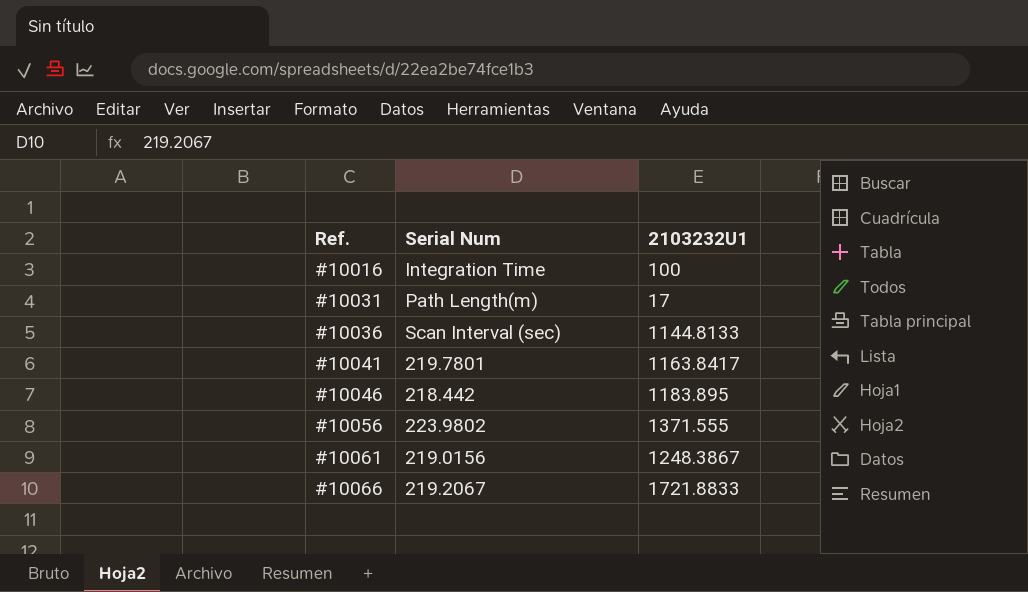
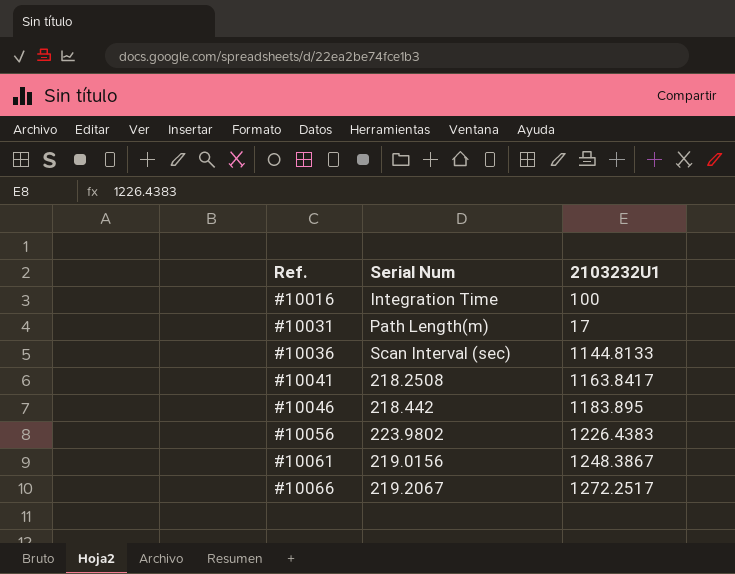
#10041 | Serial Num: 219.7801 -> 218.2508
#10056 | 2103232U1: 1371.555 -> 1226.4383
#10066 | 2103232U1: 1721.8833 -> 1272.2517

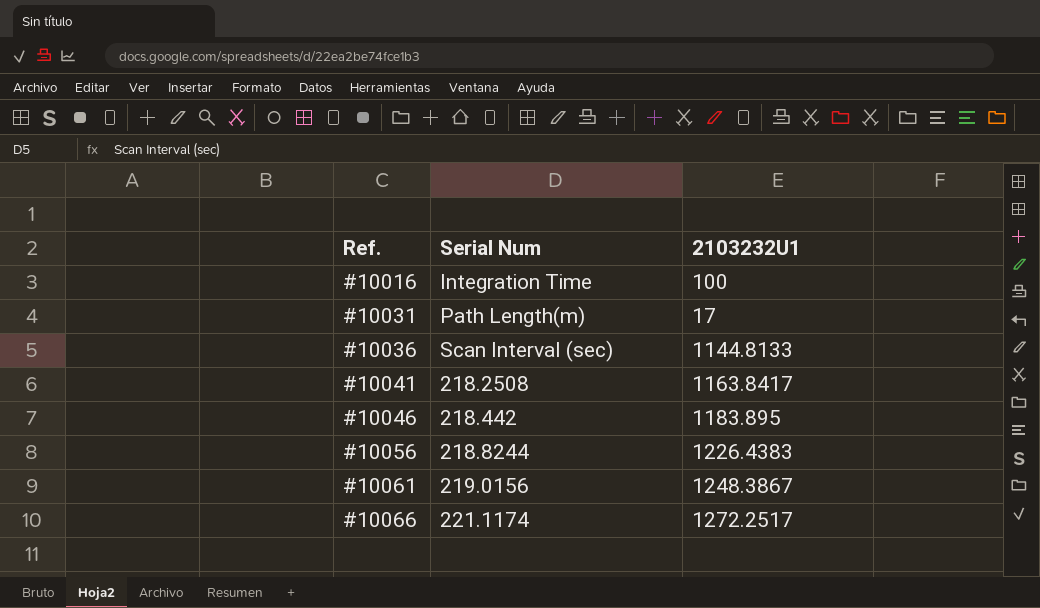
#10056 | Serial Num: 223.9802 -> 218.8244
#10066 | Serial Num: 219.2067 -> 221.1174

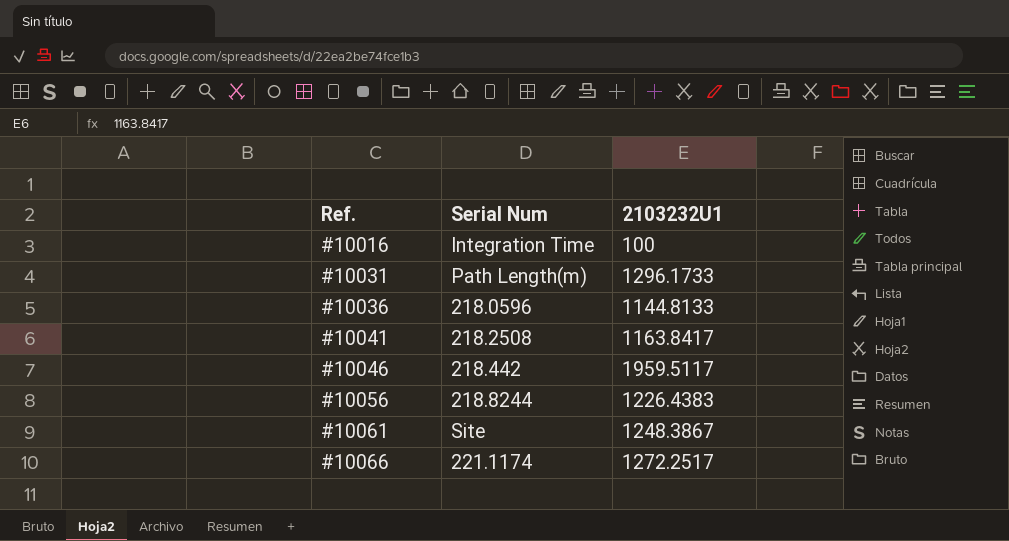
#10031 | 2103232U1: 17 -> 1296.1733
#10036 | Serial Num: Scan Interval (sec) -> 218.0596
#10046 | 2103232U1: 1183.895 -> 1959.5117
#10061 | Serial Num: 219.0156 -> Site

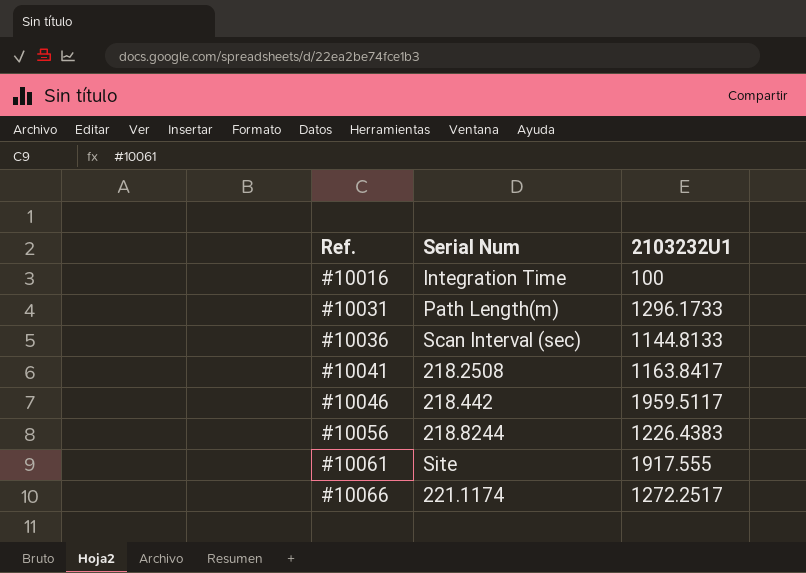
#10036 | Serial Num: 218.0596 -> Scan Interval (sec)
#10061 | 2103232U1: 1248.3867 -> 1917.555

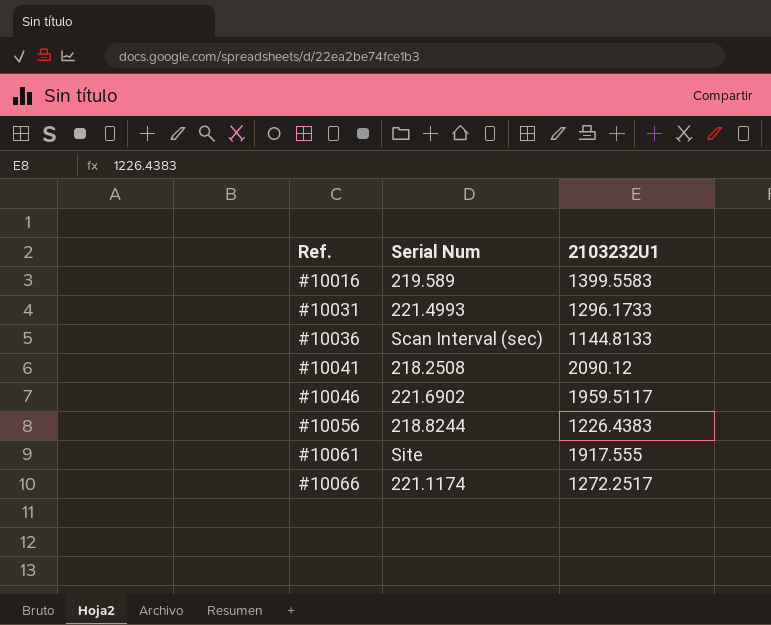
#10016 | Serial Num: Integration Time -> 219.589
#10016 | 2103232U1: 100 -> 1399.5583
#10031 | Serial Num: Path Length(m) -> 221.4993
#10041 | 2103232U1: 1163.8417 -> 2090.12
#10046 | Serial Num: 218.442 -> 221.6902

